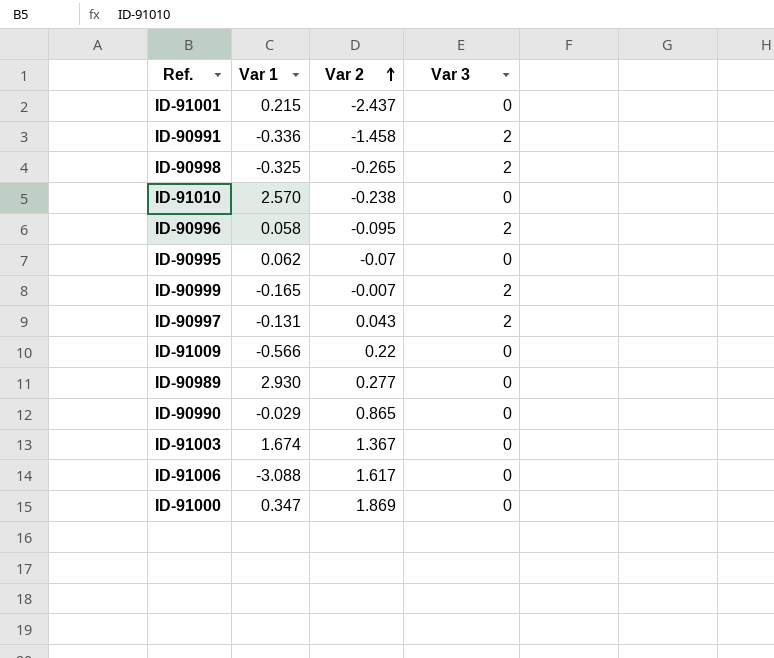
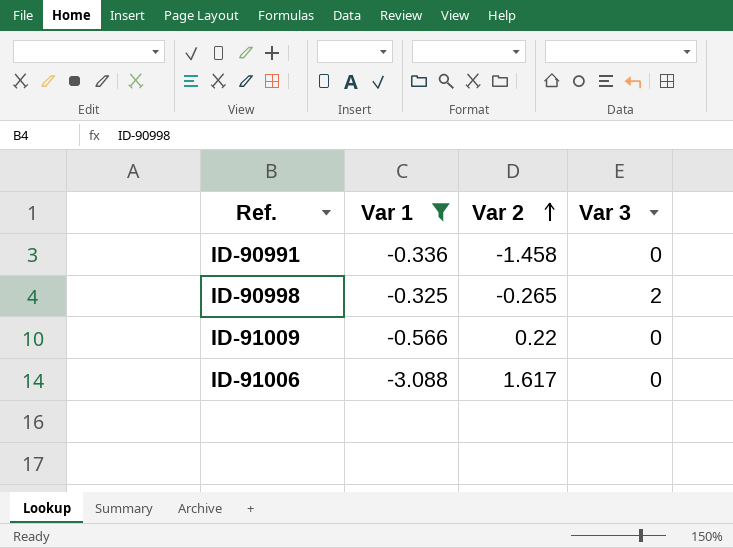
filter: none -> Var 1 <= -0.325
ID-90991 | Var 3: 2 -> 0

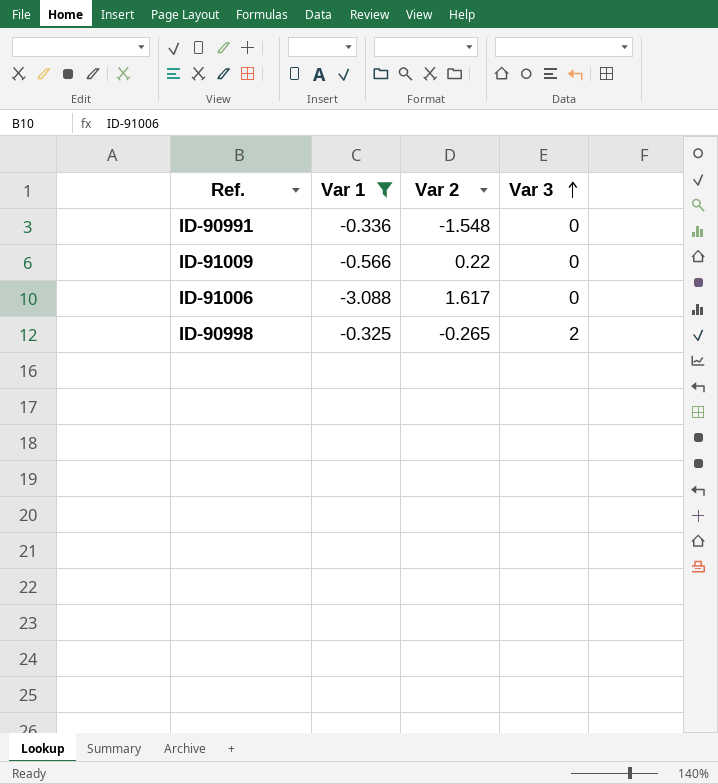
row order: Var 2 ascending -> Var 3 ascending
ID-90991 | Var 2: -1.458 -> -1.548

